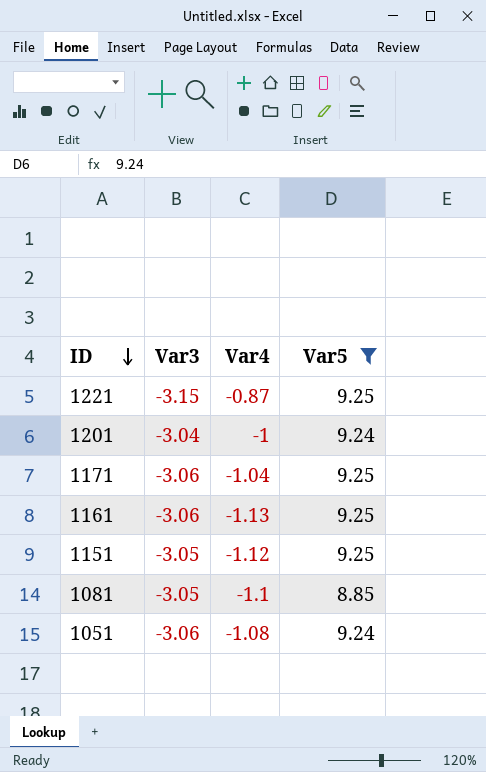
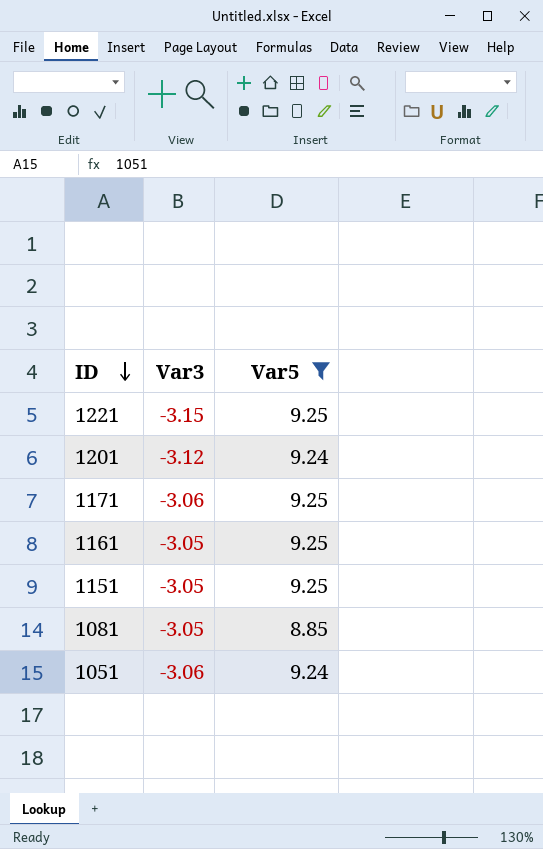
column Var4 | position: 3 -> none
1201 | Var3: -3.04 -> -3.12
1161 | Var3: -3.06 -> -3.05

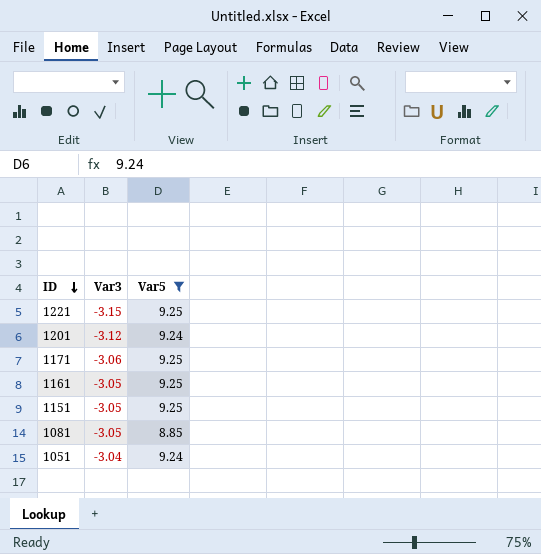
1051 | Var3: -3.06 -> -3.04

